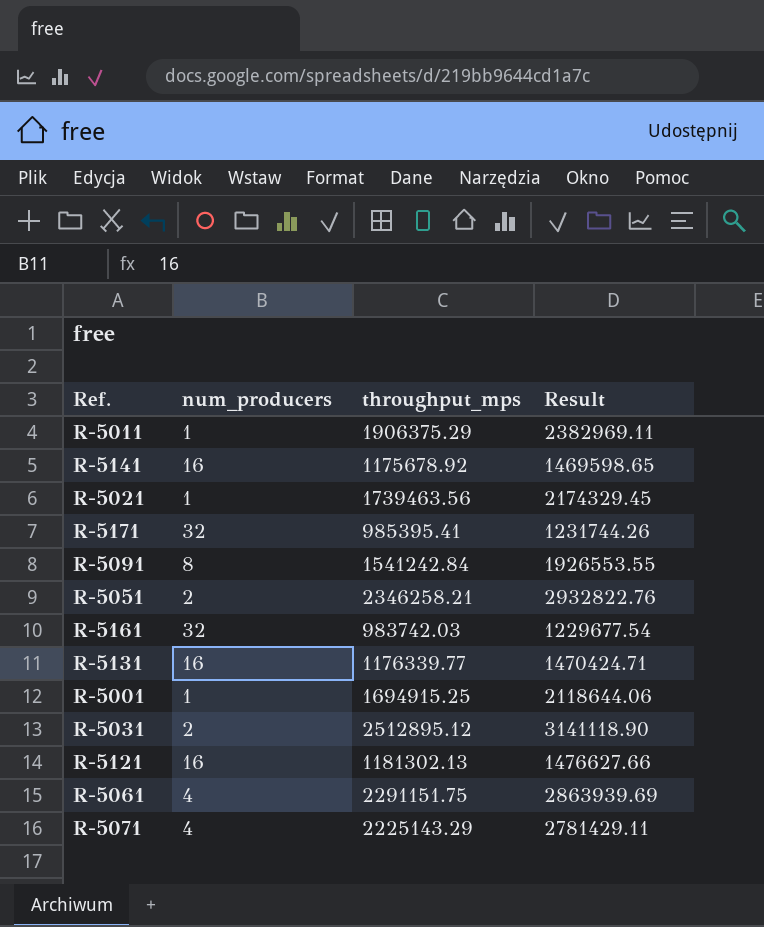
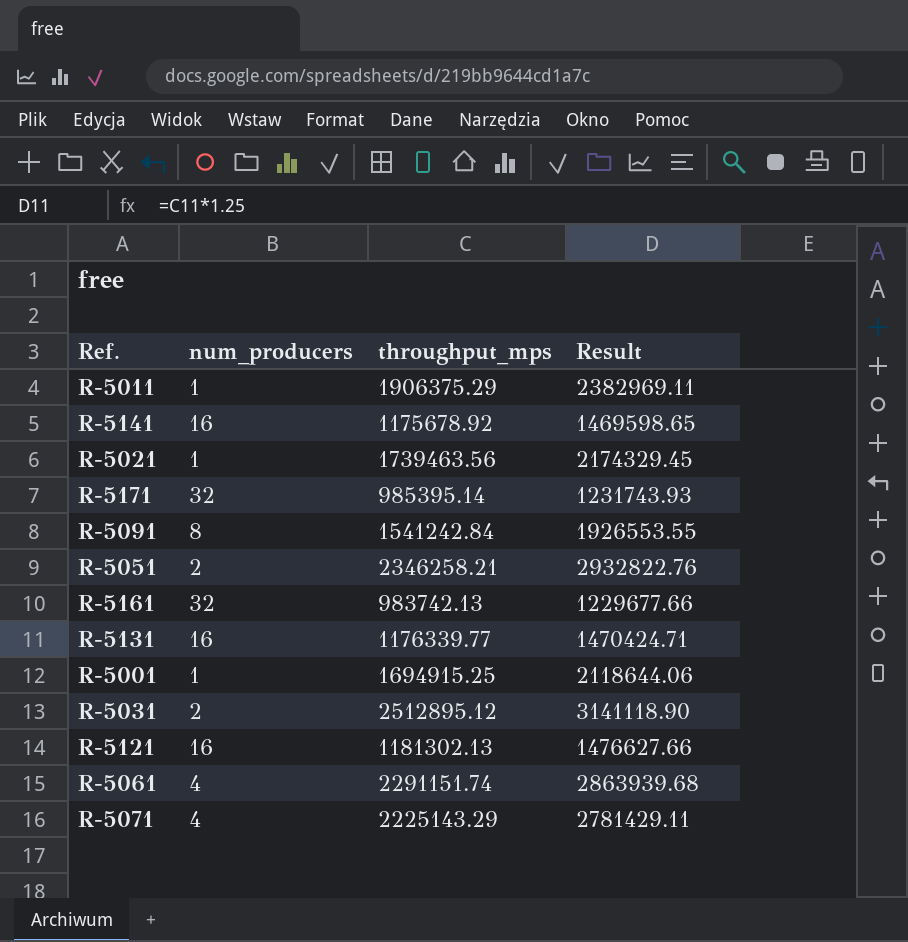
R-5171 | throughput_mps: 985395.41 -> 985395.14
R-5171 | Result: 1231744.26 -> 1231743.93
R-5161 | throughput_mps: 983742.03 -> 983742.13
R-5161 | Result: 1229677.54 -> 1229677.66
R-5061 | throughput_mps: 2291151.75 -> 2291151.74
R-5061 | Result: 2863939.69 -> 2863939.68

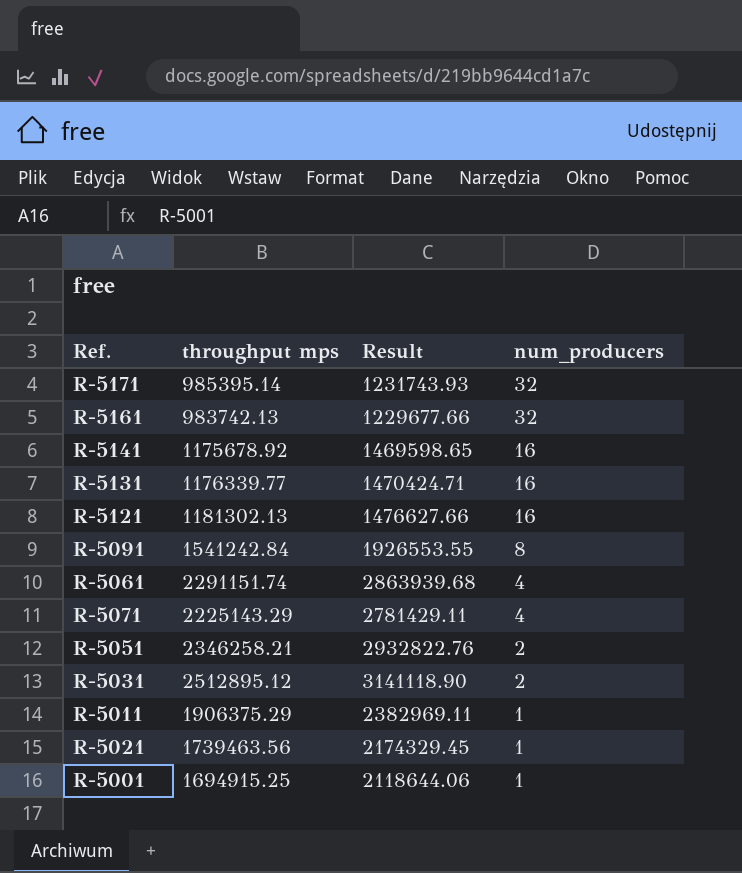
row order: none -> num_producers descending
column name: throughput_mps -> throughput mps
column num_producers | position: 2 -> 4

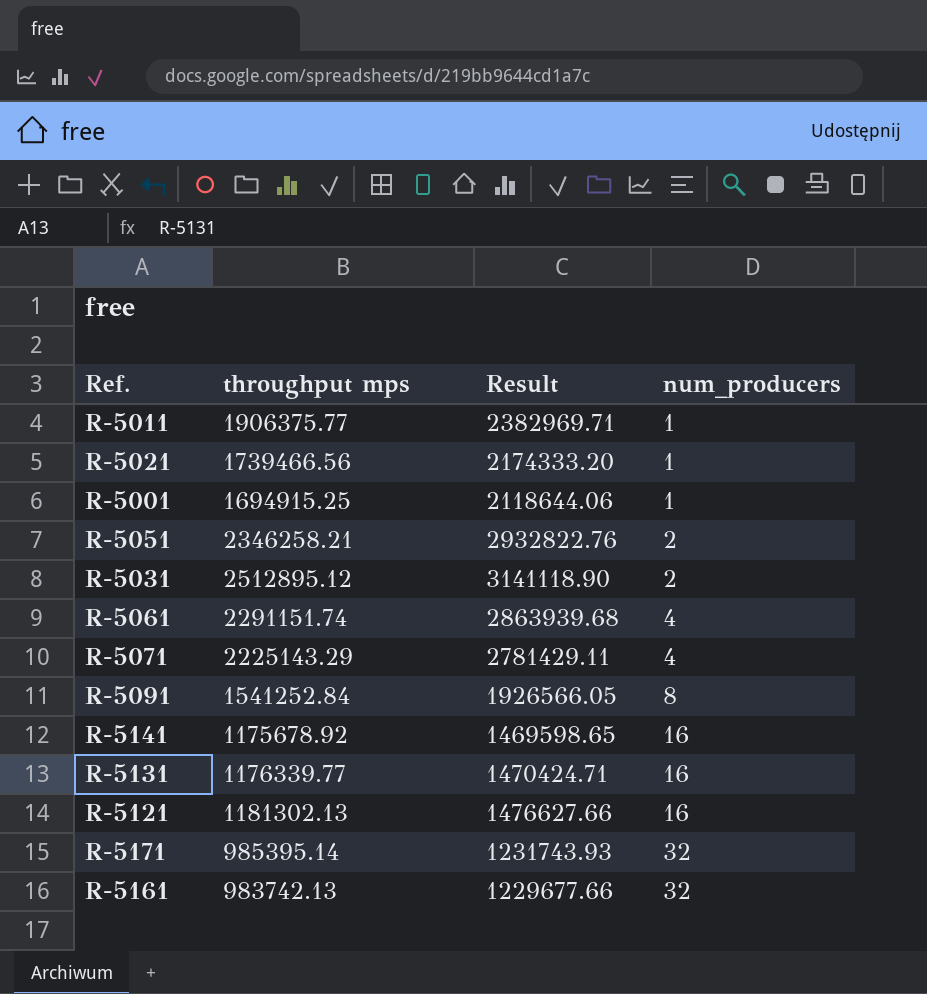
row order: num_producers descending -> num_producers ascending
R-5011 | throughput mps: 1906375.29 -> 1906375.77
R-5011 | Result: 2382969.11 -> 2382969.71
R-5021 | throughput mps: 1739463.56 -> 1739466.56
R-5021 | Result: 2174329.45 -> 2174333.20
R-5091 | throughput mps: 1541242.84 -> 1541252.84
R-5091 | Result: 1926553.55 -> 1926566.05

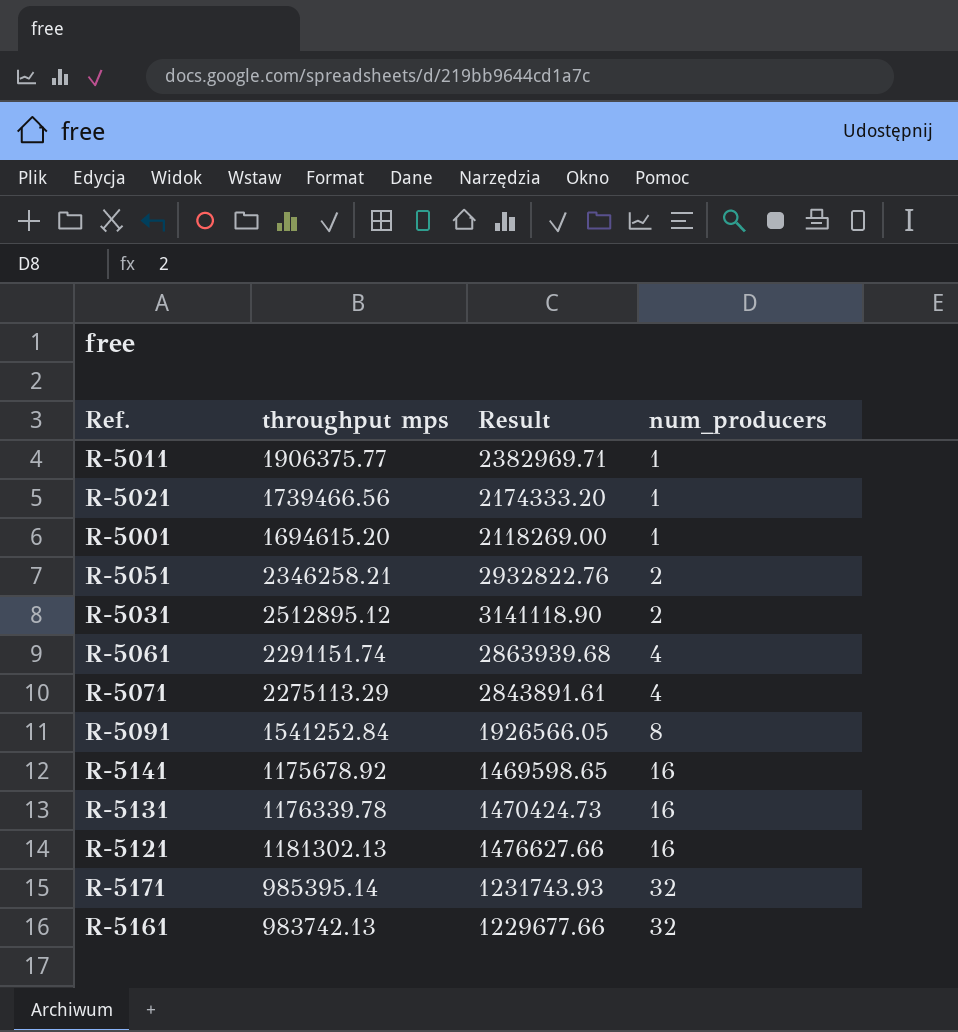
R-5001 | throughput mps: 1694915.25 -> 1694615.20
R-5001 | Result: 2118644.06 -> 2118269.00
R-5071 | throughput mps: 2225143.29 -> 2275113.29
R-5071 | Result: 2781429.11 -> 2843891.61
R-5131 | throughput mps: 1176339.77 -> 1176339.78
R-5131 | Result: 1470424.71 -> 1470424.73

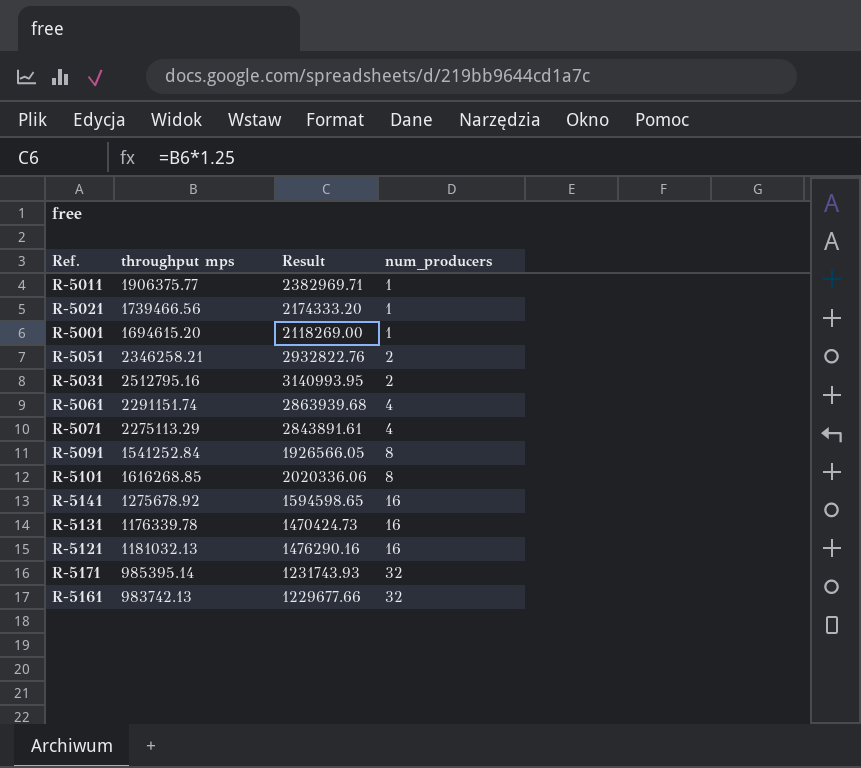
R-5031 | throughput mps: 2512895.12 -> 2512795.16
R-5031 | Result: 3141118.90 -> 3140993.95
row R-5101: none -> 1616268.85 | 2020336.06 | 8
R-5141 | throughput mps: 1175678.92 -> 1275678.92
R-5141 | Result: 1469598.65 -> 1594598.65
R-5121 | throughput mps: 1181302.13 -> 1181032.13
R-5121 | Result: 1476627.66 -> 1476290.16

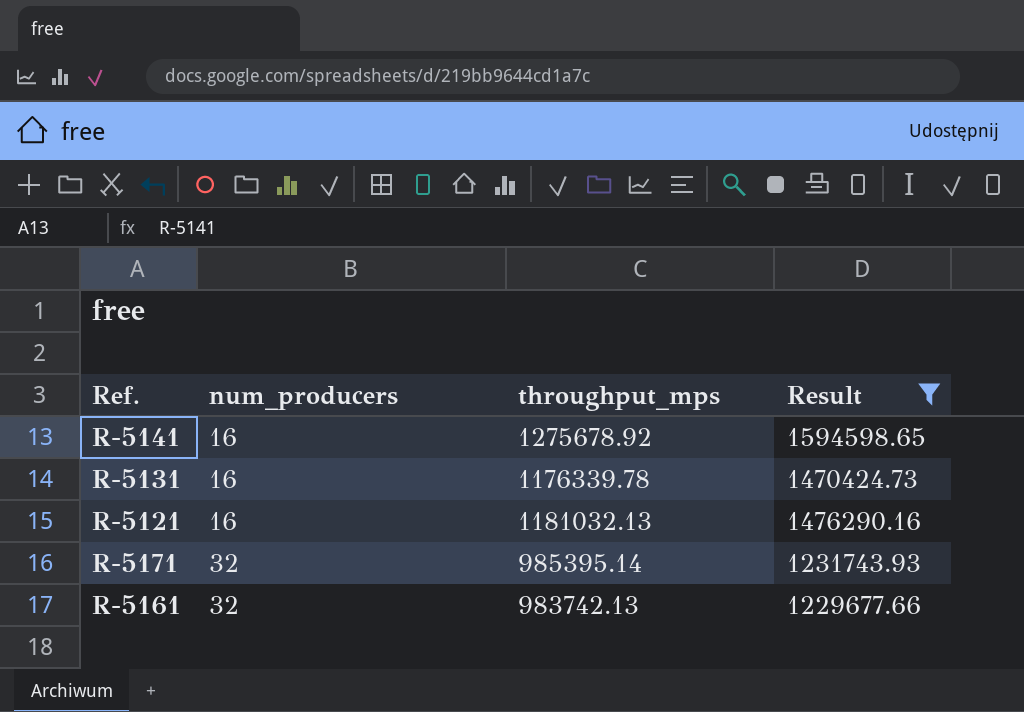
filter: none -> Result <= 1594598.65
column num_producers | position: 4 -> 2
column name: throughput mps -> throughput_mps

